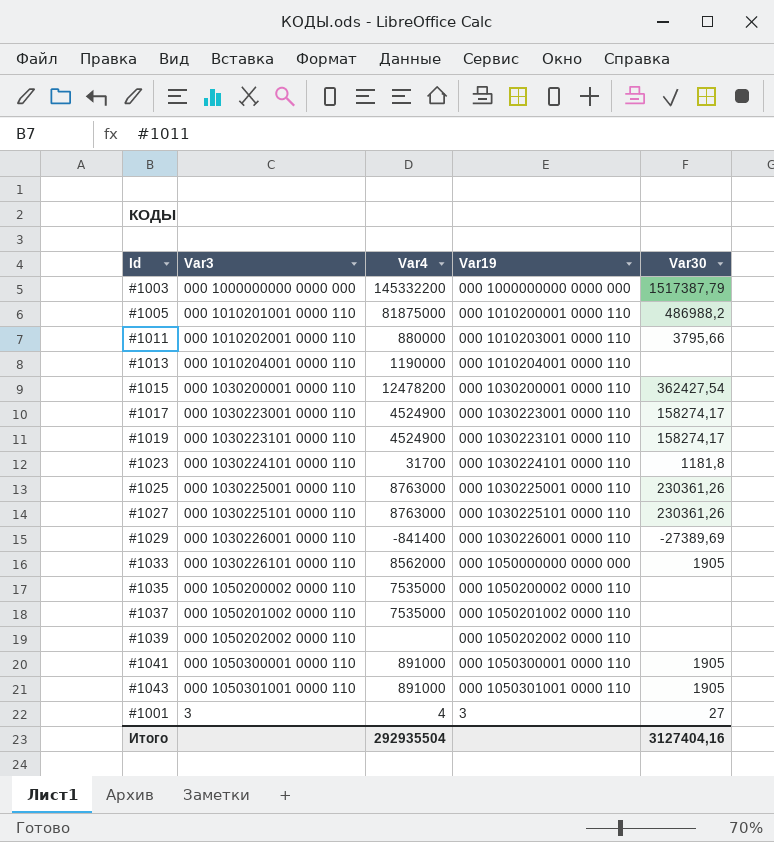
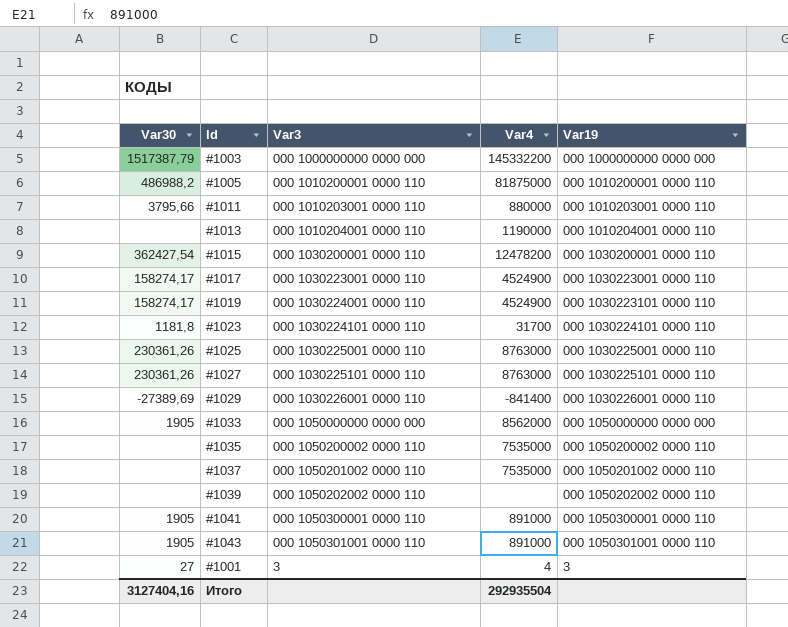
column Var30 | position: 5 -> 1
#1005 | Var3: 000 1010201001 0000 110 -> 000 1010200001 0000 110
#1011 | Var3: 000 1010202001 0000 110 -> 000 1010203001 0000 110
#1019 | Var3: 000 1030223101 0000 110 -> 000 1030224001 0000 110
#1033 | Var3: 000 1030226101 0000 110 -> 000 1050000000 0000 000

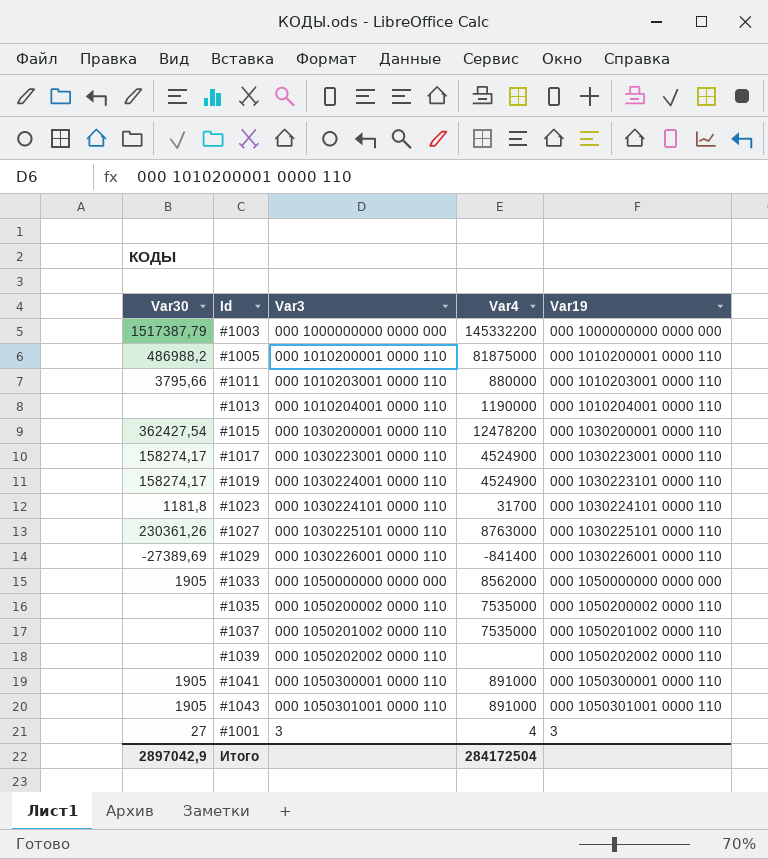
row #1025: 230361,26 | 000 1030225001 0000 110 | 8763000 | 000 1030225001 0000 110 -> none
Итого | Var30: 3127404,16 -> 2897042,9
Итого | Var4: 292935504 -> 284172504

